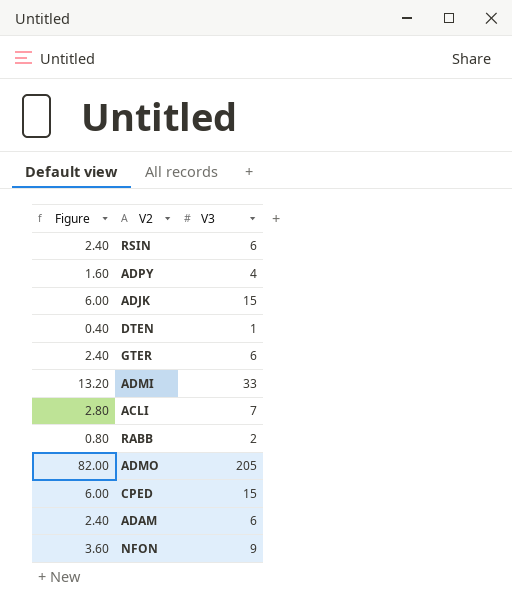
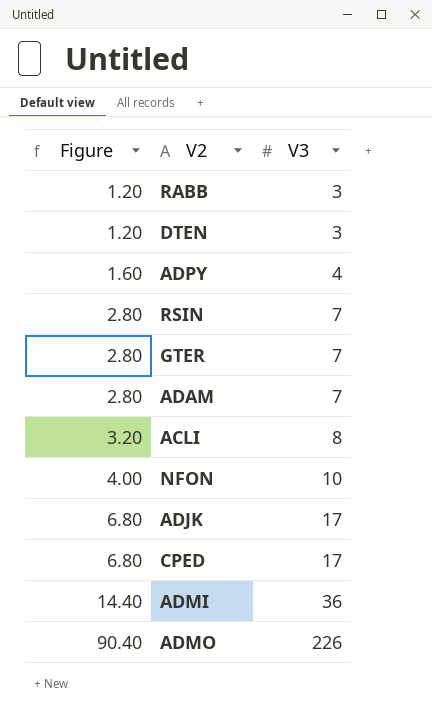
row order: none -> Figure ascending
RABB | Figure: 0.80 -> 1.20
RABB | V3: 2 -> 3
DTEN | Figure: 0.40 -> 1.20
DTEN | V3: 1 -> 3
RSIN | Figure: 2.40 -> 2.80
RSIN | V3: 6 -> 7
GTER | Figure: 2.40 -> 2.80
GTER | V3: 6 -> 7
ADAM | Figure: 2.40 -> 2.80
ADAM | V3: 6 -> 7
ACLI | Figure: 2.80 -> 3.20
ACLI | V3: 7 -> 8
NFON | Figure: 3.60 -> 4.00
NFON | V3: 9 -> 10
ADJK | Figure: 6.00 -> 6.80
ADJK | V3: 15 -> 17
CPED | Figure: 6.00 -> 6.80
CPED | V3: 15 -> 17
ADMI | Figure: 13.20 -> 14.40
ADMI | V3: 33 -> 36
ADMO | Figure: 82.00 -> 90.40
ADMO | V3: 205 -> 226

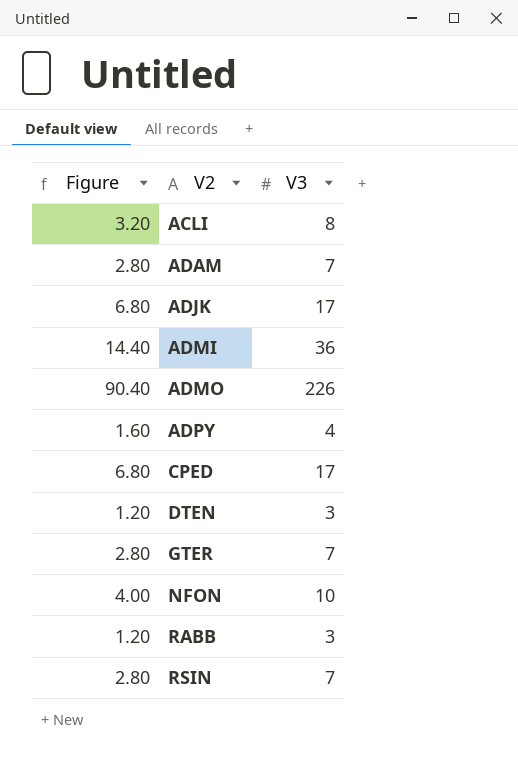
row order: Figure ascending -> V2 ascending

